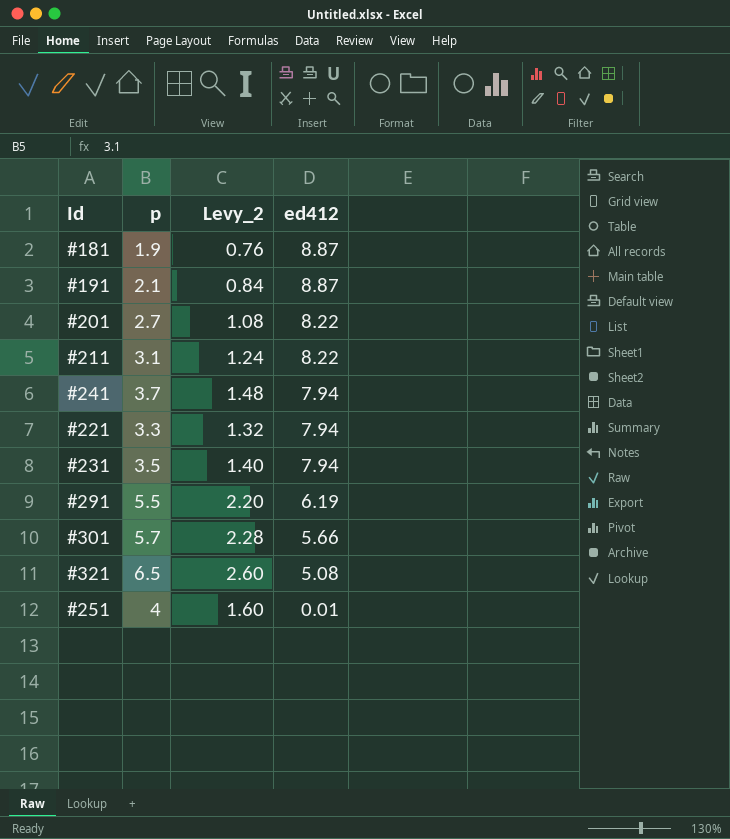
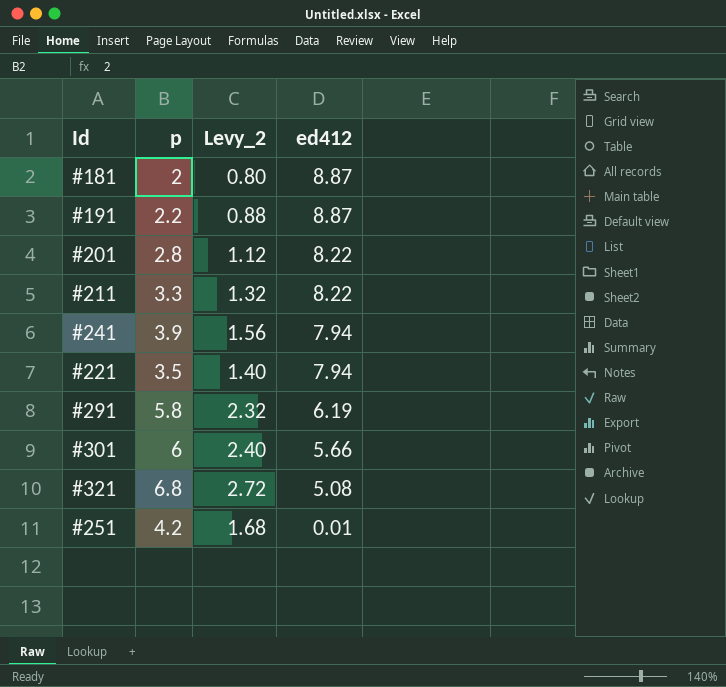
row #231: 3.5 | 1.40 | 7.94 -> none
#181 | p: 1.9 -> 2
#181 | Levy_2: 0.76 -> 0.80
#191 | p: 2.1 -> 2.2
#191 | Levy_2: 0.84 -> 0.88
#201 | p: 2.7 -> 2.8
#201 | Levy_2: 1.08 -> 1.12
#211 | p: 3.1 -> 3.3
#211 | Levy_2: 1.24 -> 1.32
#241 | p: 3.7 -> 3.9
#241 | Levy_2: 1.48 -> 1.56
#221 | p: 3.3 -> 3.5
#221 | Levy_2: 1.32 -> 1.40
#291 | p: 5.5 -> 5.8
#291 | Levy_2: 2.20 -> 2.32
#301 | p: 5.7 -> 6
#301 | Levy_2: 2.28 -> 2.40
#321 | p: 6.5 -> 6.8
#321 | Levy_2: 2.60 -> 2.72
#251 | p: 4 -> 4.2
#251 | Levy_2: 1.60 -> 1.68

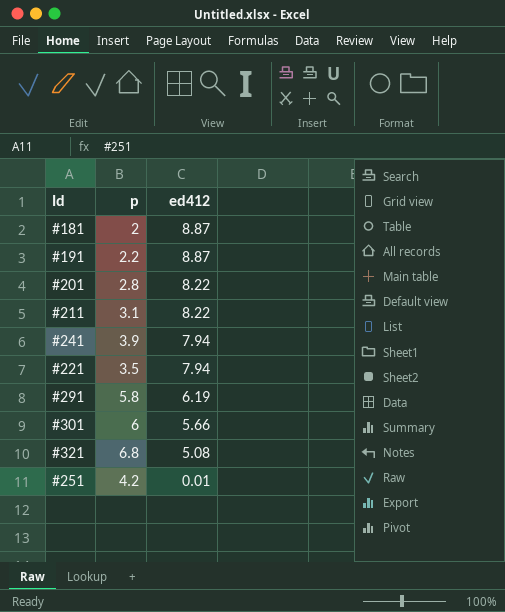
column Levy_2 | formula: [p] * 0.4 -> none
#211 | p: 3.3 -> 3.1

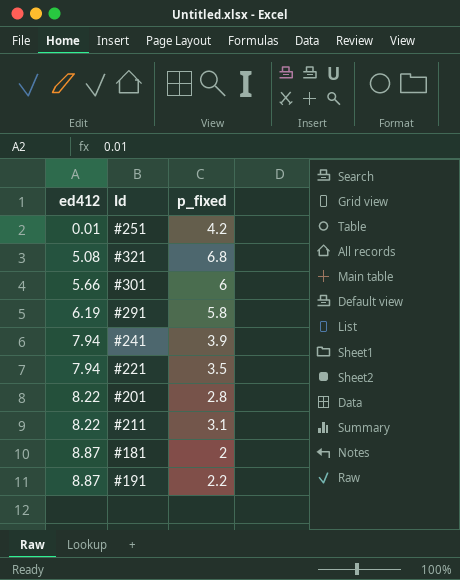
row order: ed412 descending -> ed412 ascending
column ed412 | position: 3 -> 1
column name: p -> p_fixed

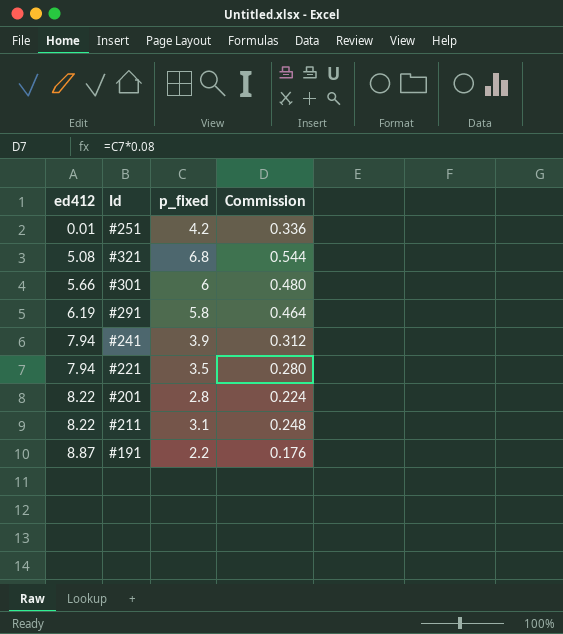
column Commission | formula: none -> [p_fixed] * 0.08
row #181: 8.87 | 2 -> none

